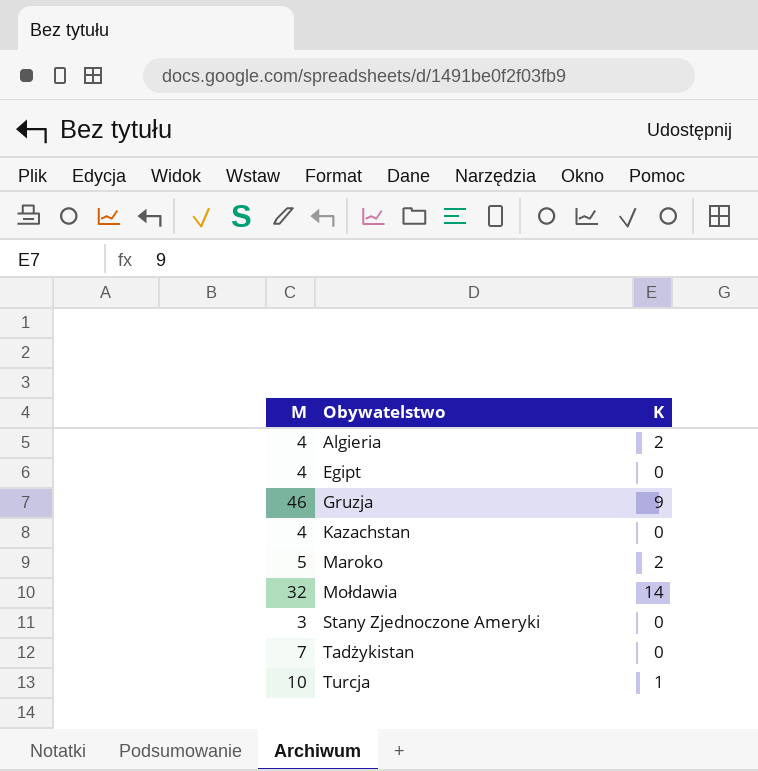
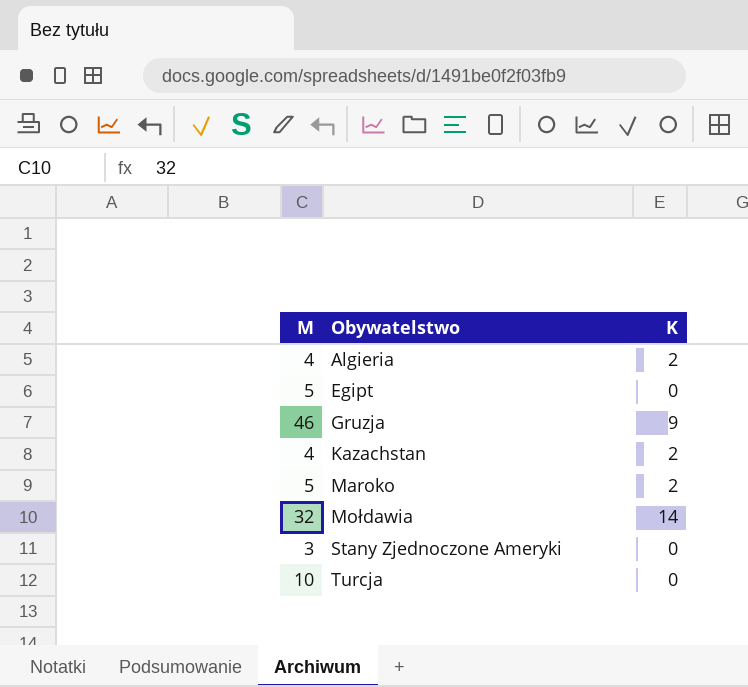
row Tadżykistan: 7 | 0 -> none
Egipt | M: 4 -> 5
Kazachstan | K: 0 -> 2
Turcja | K: 1 -> 0

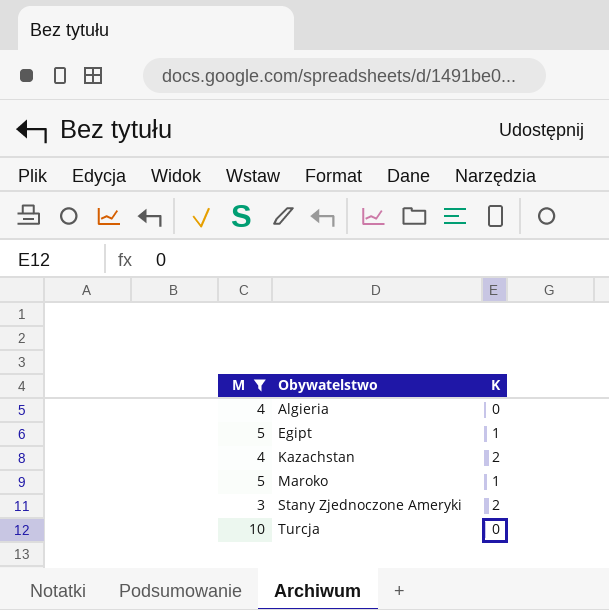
filter: none -> M <= 10
Algieria | K: 2 -> 0
Egipt | K: 0 -> 1
Maroko | K: 2 -> 1
Stany Zjednoczone Ameryki | K: 0 -> 2

